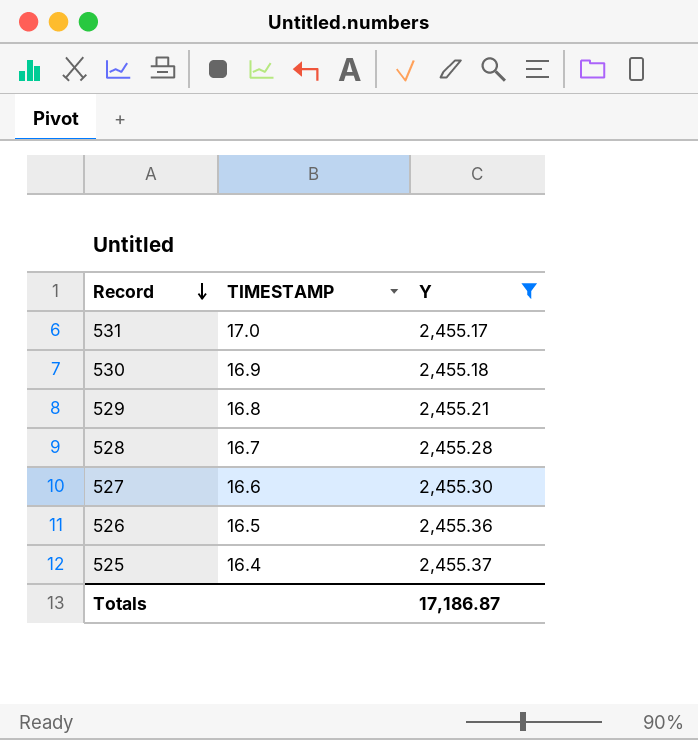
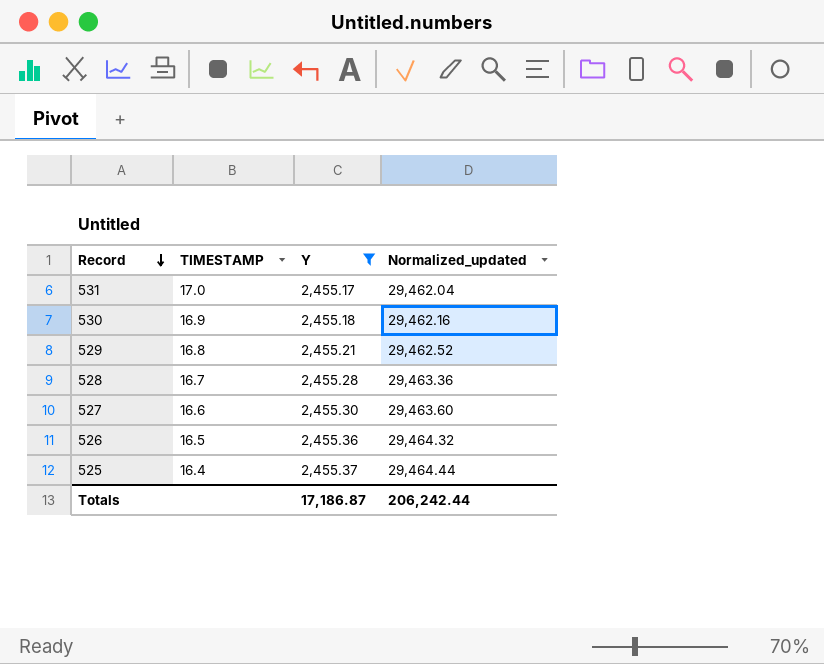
column Normalized_updated | formula: none -> [Y] * 12

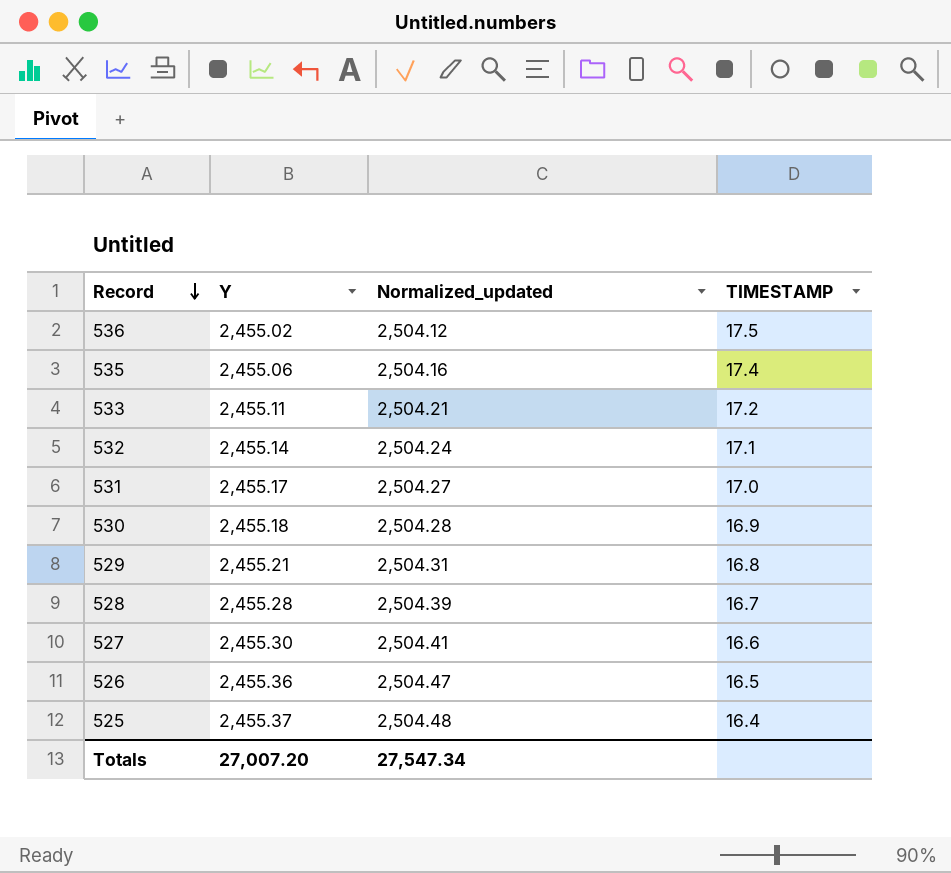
filter: Y >= 2,455.17 -> none
column Normalized_updated | formula: [Y] * 12 -> [Y] * 1.02
column TIMESTAMP | position: 2 -> 4
Totals | Y: 17,186.87 -> 27,007.20
Totals | Normalized_updated: 206,242.44 -> 27,547.34

